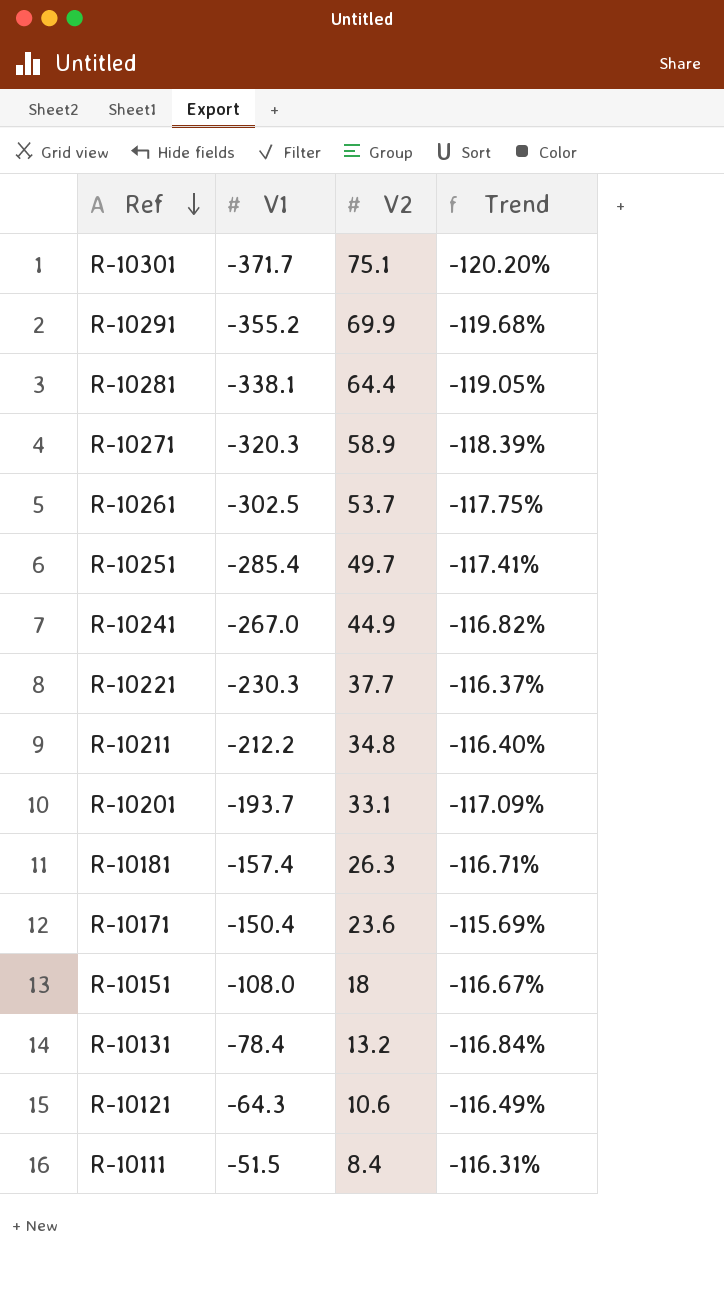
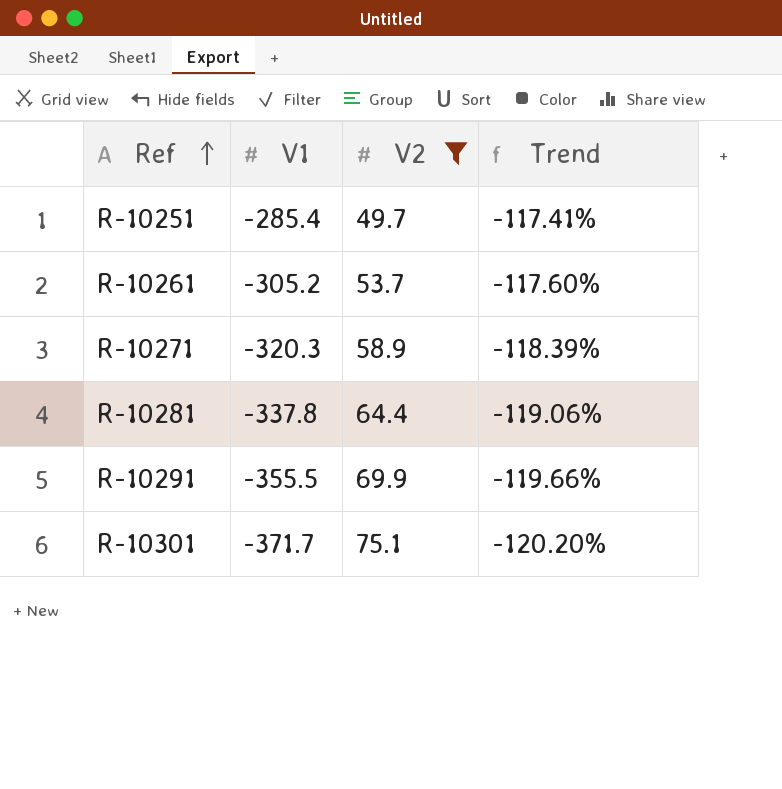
filter: none -> V2 >= 49.7
row order: Ref descending -> Ref ascending
R-10261 | V1: -302.5 -> -305.2
R-10261 | Trend: -117.75% -> -117.60%
R-10281 | V1: -338.1 -> -337.8
R-10281 | Trend: -119.05% -> -119.06%
R-10291 | V1: -355.2 -> -355.5
R-10291 | Trend: -119.68% -> -119.66%

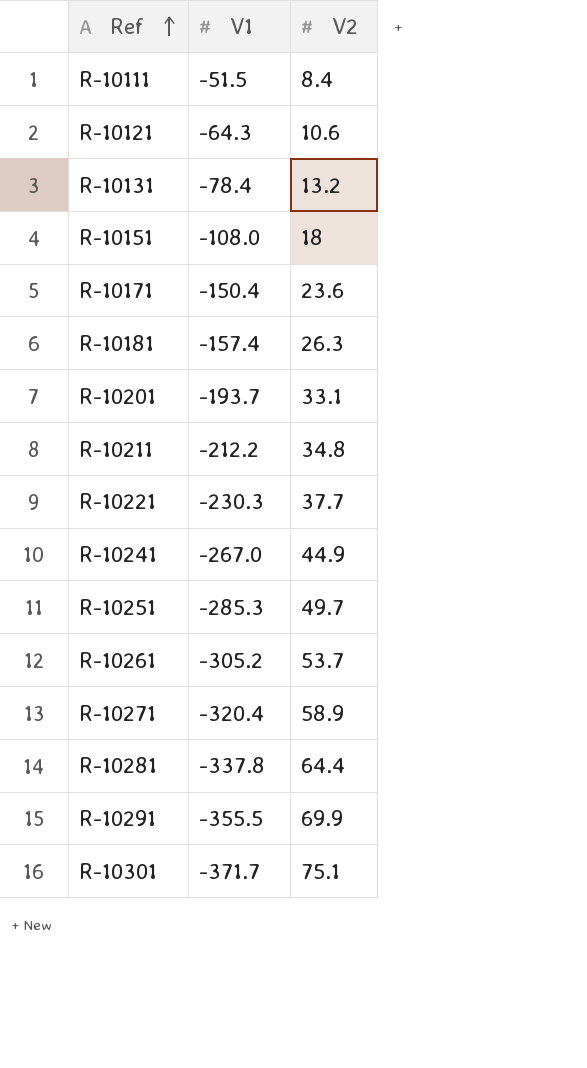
filter: V2 >= 49.7 -> none
column Trend | formula: ([V2] - [V1]) / [V1] -> none
R-10251 | V1: -285.4 -> -285.3
R-10271 | V1: -320.3 -> -320.4

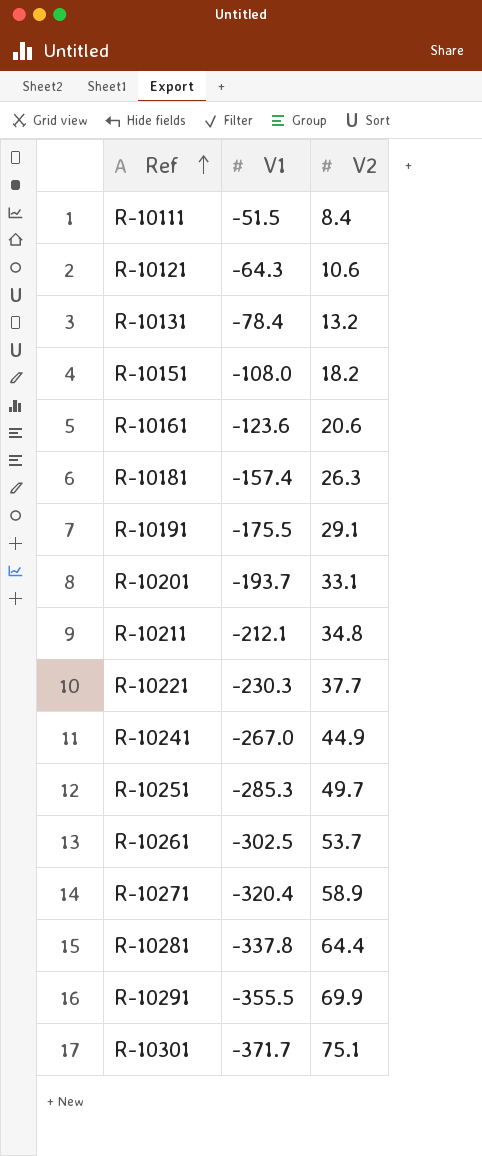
row R-10171: -150.4 | 23.6 -> none
R-10151 | V2: 18 -> 18.2
row R-10161: none -> -123.6 | 20.6
row R-10191: none -> -175.5 | 29.1
R-10211 | V1: -212.2 -> -212.1
R-10261 | V1: -305.2 -> -302.5

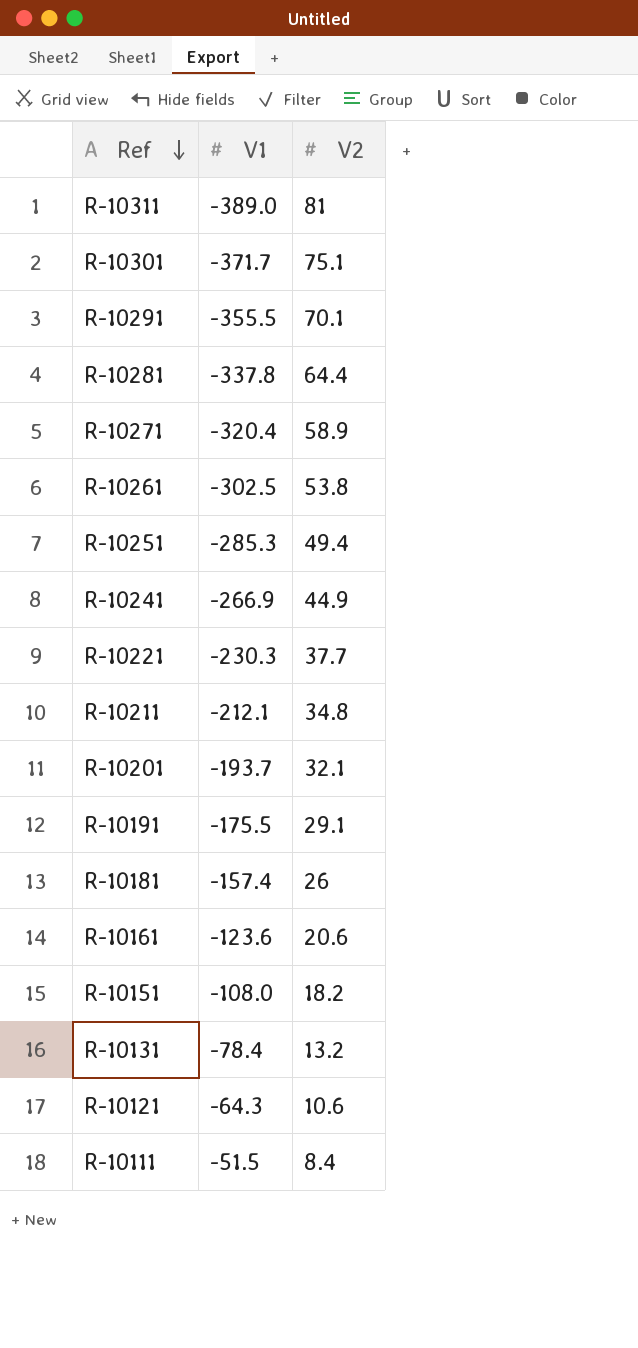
row order: Ref ascending -> Ref descending
row R-10311: none -> -389.0 | 81
R-10291 | V2: 69.9 -> 70.1
R-10261 | V2: 53.7 -> 53.8
R-10251 | V2: 49.7 -> 49.4
R-10241 | V1: -267.0 -> -266.9
R-10201 | V2: 33.1 -> 32.1
R-10181 | V2: 26.3 -> 26

